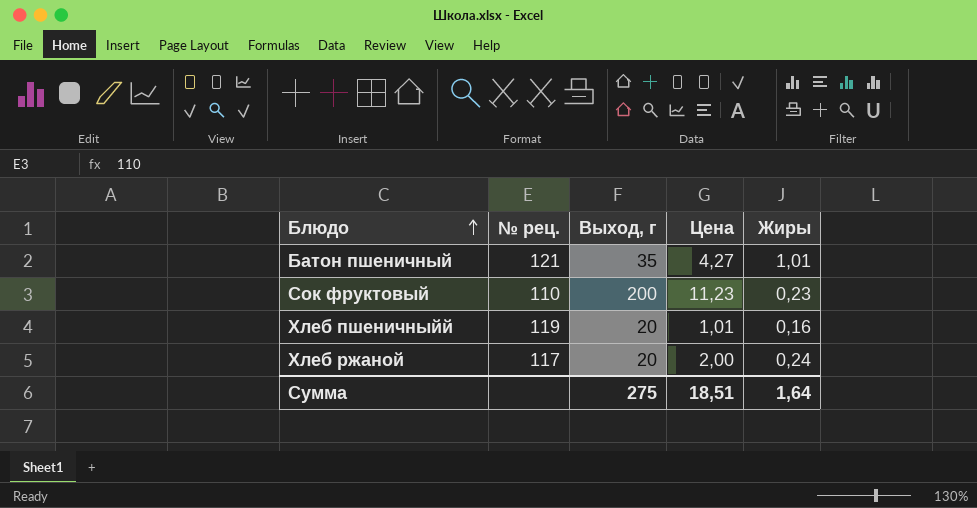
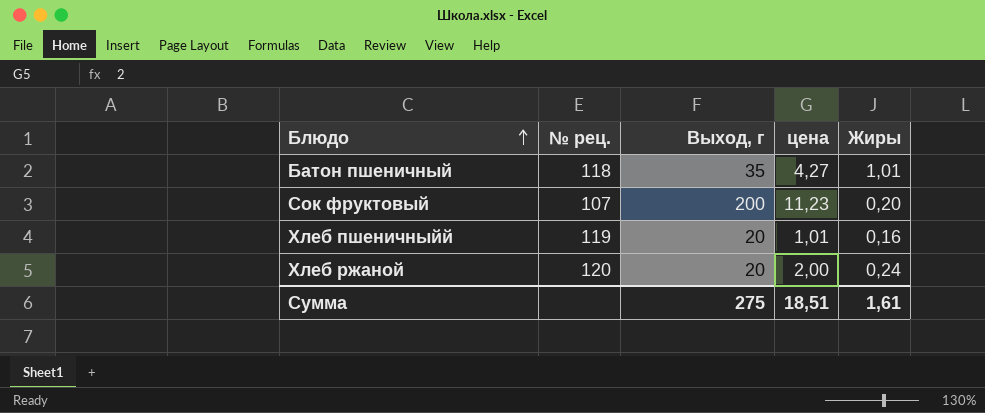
column name: Цена -> цена
Батон пшеничный | № рец.: 121 -> 118
Сок фруктовый | № рец.: 110 -> 107
Сок фруктовый | Жиры: 0,23 -> 0,20
Хлеб ржаной | № рец.: 117 -> 120
Сумма | Жиры: 1,64 -> 1,61

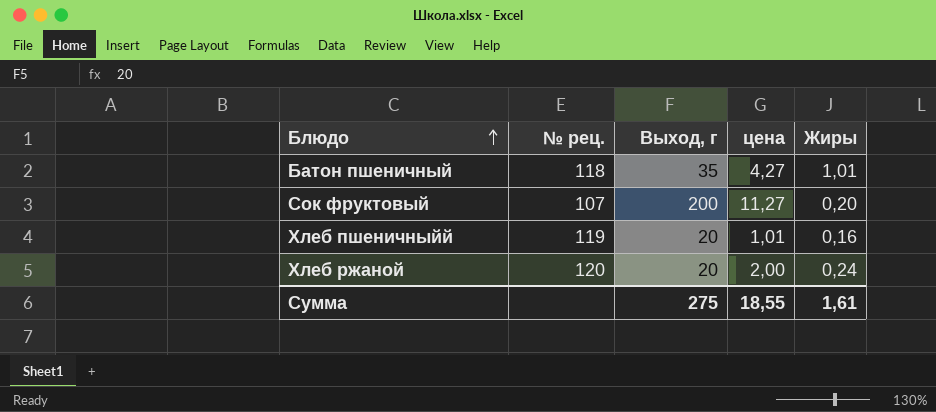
Сок фруктовый | цена: 11,23 -> 11,27
Сумма | цена: 18,51 -> 18,55

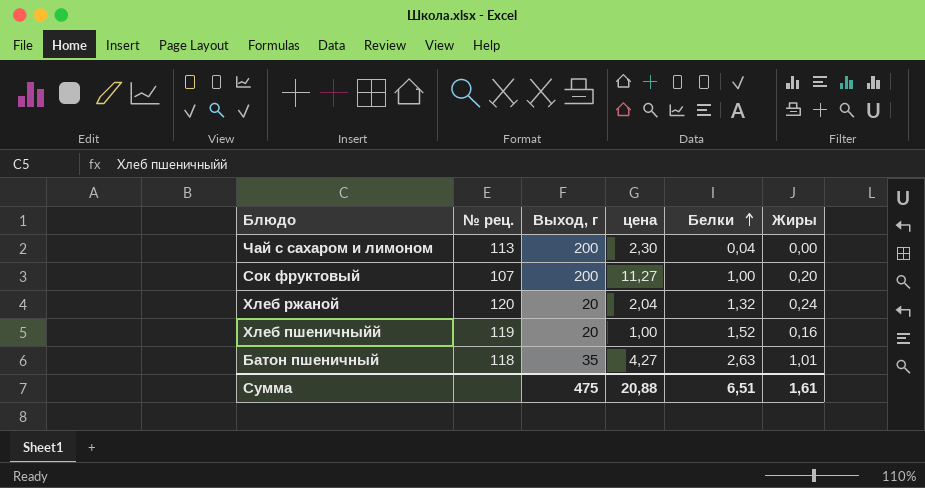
row order: Блюдо ascending -> Белки ascending
column Белки | position: none -> 5
row Чай с сахаром и лимоном: none -> 113 | 200 | 2,30 | 0,04 | 0,00
Хлеб ржаной | цена: 2,00 -> 2,04
Хлеб пшеничныйй | цена: 1,01 -> 1,00
Сумма | Выход, г: 275 -> 475
Сумма | цена: 18,55 -> 20,88

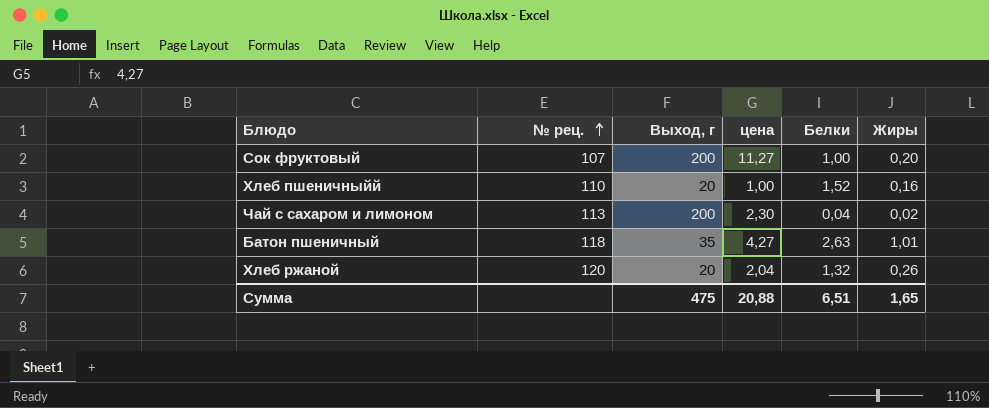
row order: Белки ascending -> № рец. ascending
Хлеб пшеничныйй | № рец.: 119 -> 110
Чай с сахаром и лимоном | Жиры: 0,00 -> 0,02
Хлеб ржаной | Жиры: 0,24 -> 0,26
Сумма | Жиры: 1,61 -> 1,65

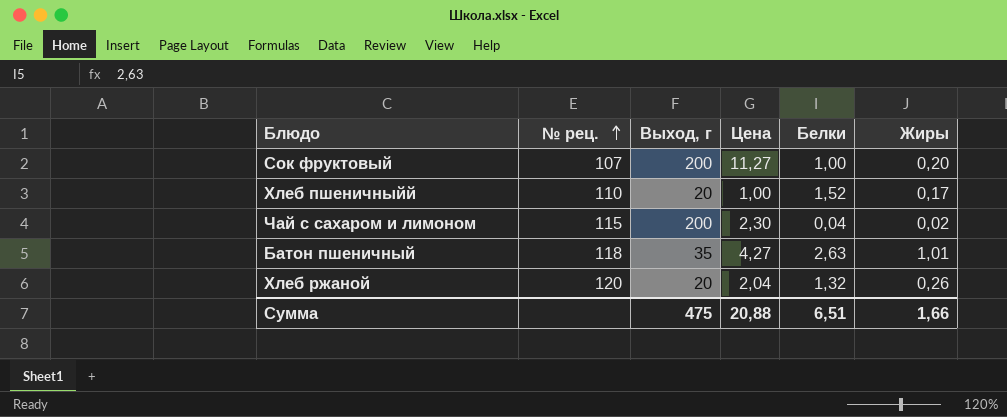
column name: цена -> Цена
Хлеб пшеничныйй | Жиры: 0,16 -> 0,17
Чай с сахаром и лимоном | № рец.: 113 -> 115
Сумма | Жиры: 1,65 -> 1,66

